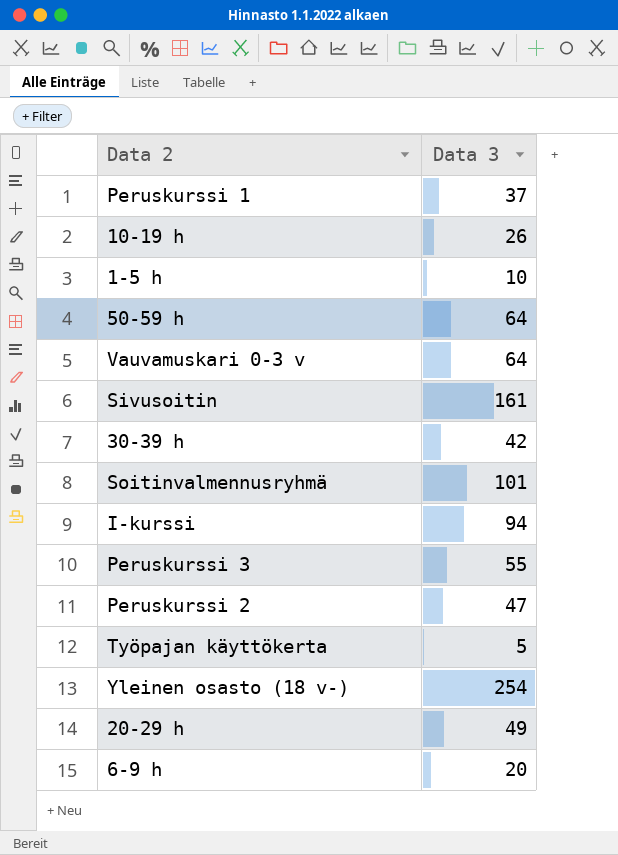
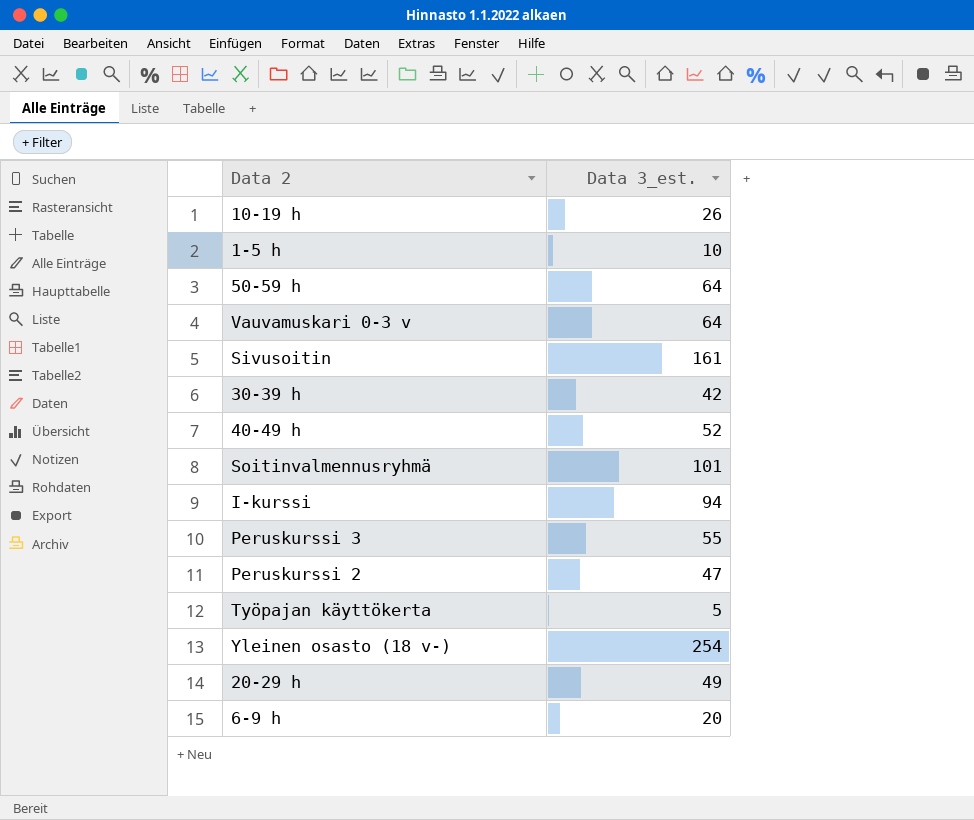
column name: Data 3 -> Data 3_est.
row Peruskurssi 1: 37 -> none
row 40-49 h: none -> 52

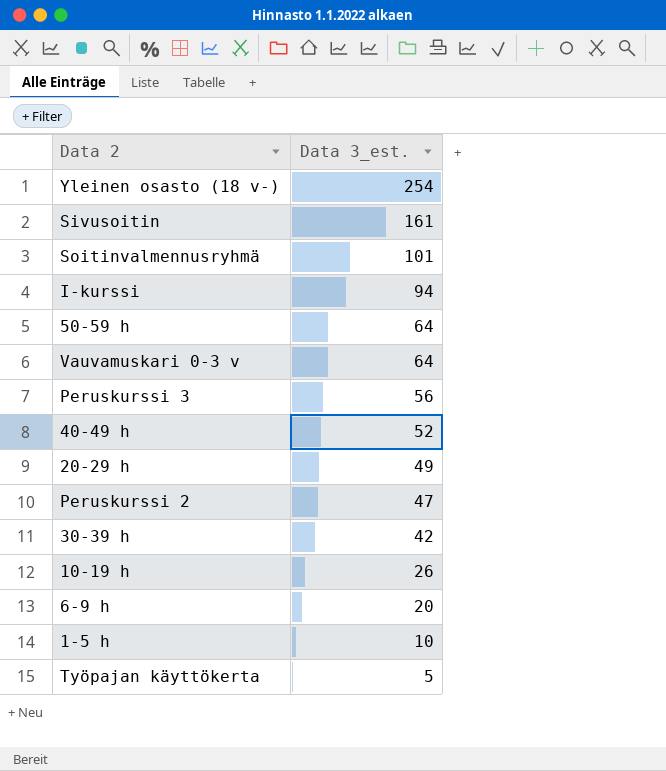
row order: none -> Data 3_est. descending
Peruskurssi 3 | Data 3_est.: 55 -> 56

